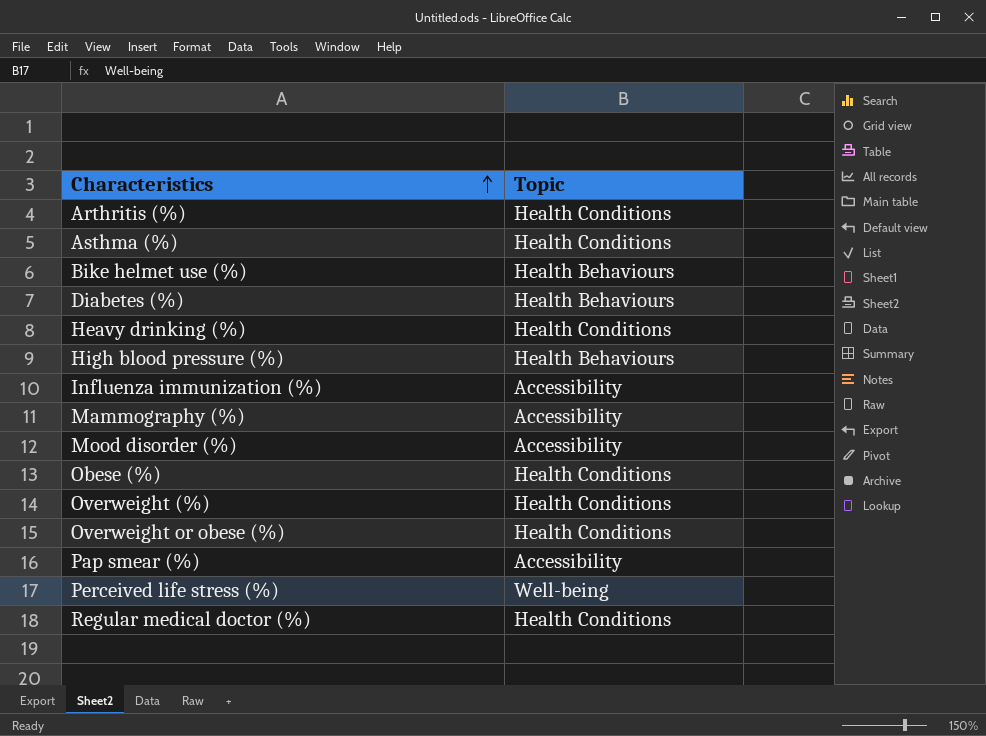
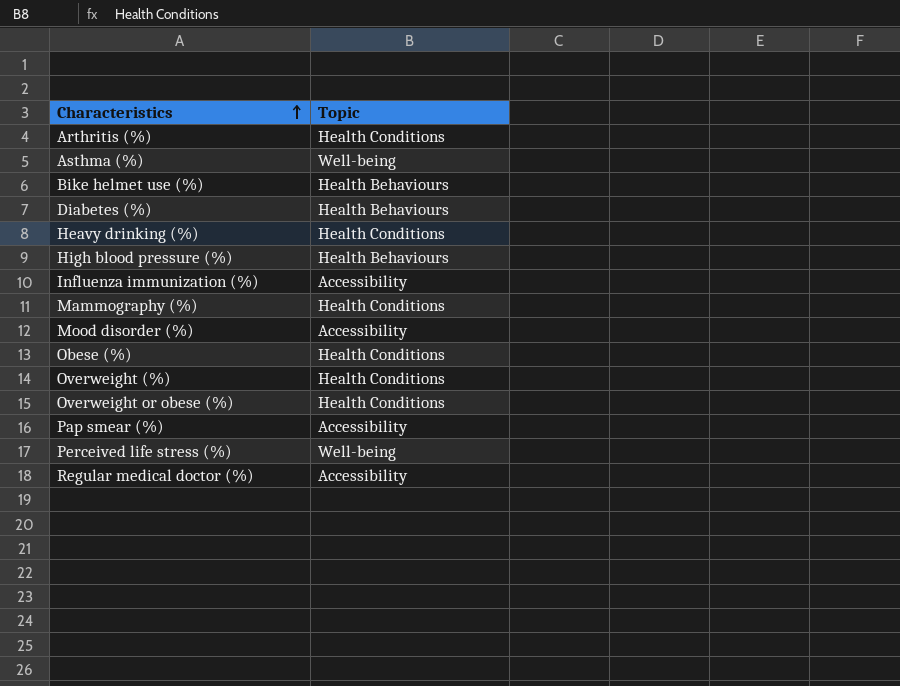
Asthma (%) | Topic: Health Conditions -> Well-being
Mammography (%) | Topic: Accessibility -> Health Conditions
Regular medical doctor (%) | Topic: Health Conditions -> Accessibility

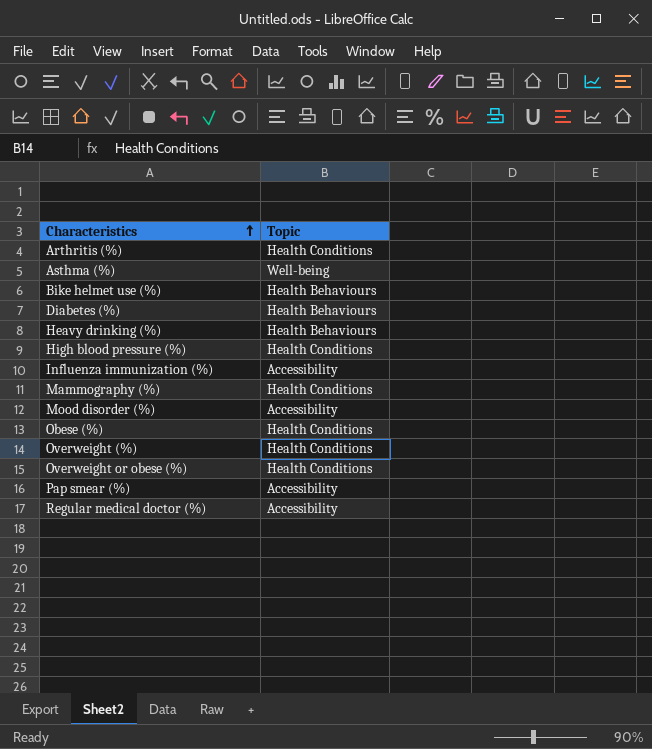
row Perceived life stress (%): Well-being -> none
Heavy drinking (%) | Topic: Health Conditions -> Health Behaviours
High blood pressure (%) | Topic: Health Behaviours -> Health Conditions

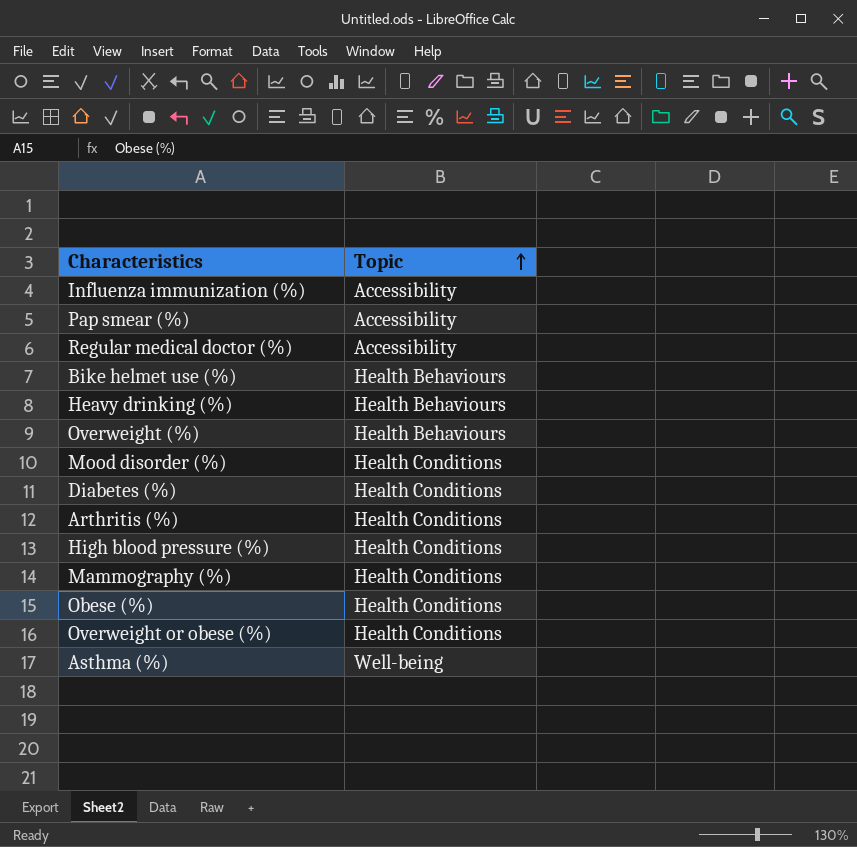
row order: Characteristics ascending -> Topic ascending
Overweight (%) | Topic: Health Conditions -> Health Behaviours
Mood disorder (%) | Topic: Accessibility -> Health Conditions
Diabetes (%) | Topic: Health Behaviours -> Health Conditions

